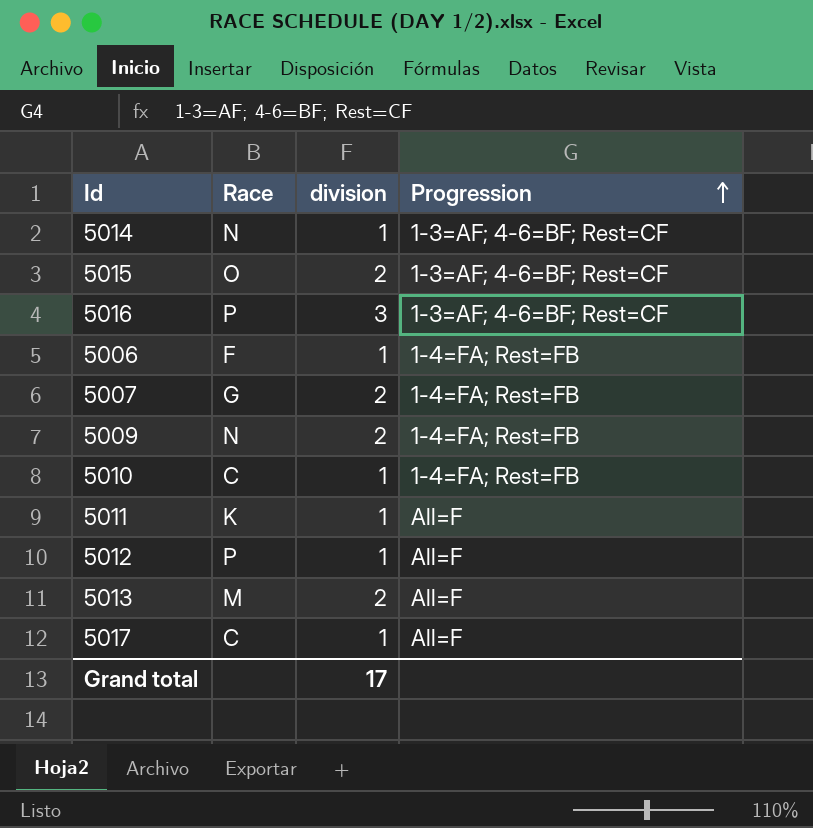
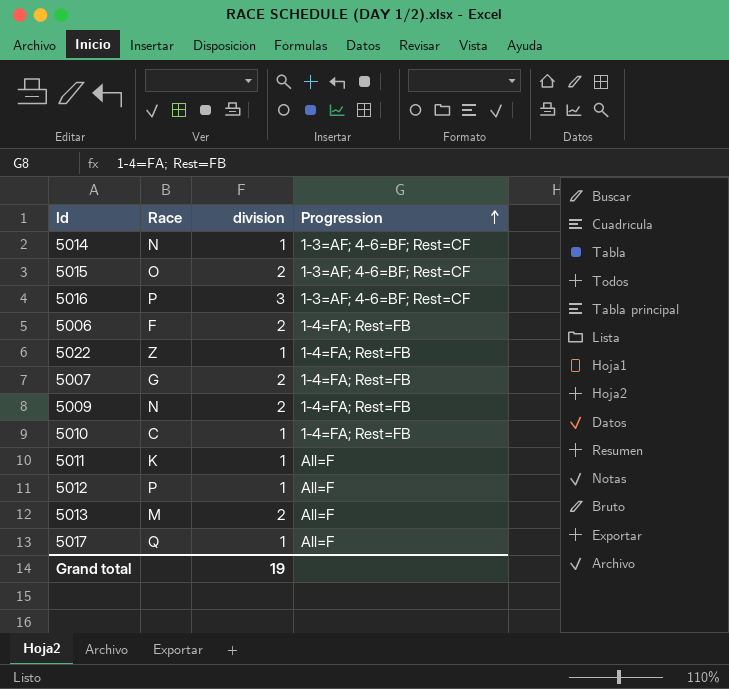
5006 | division: 1 -> 2
row 5022: none -> Z | 1 | 1-4=FA; Rest=FB
5017 | Race: C -> Q
Grand total | division: 17 -> 19

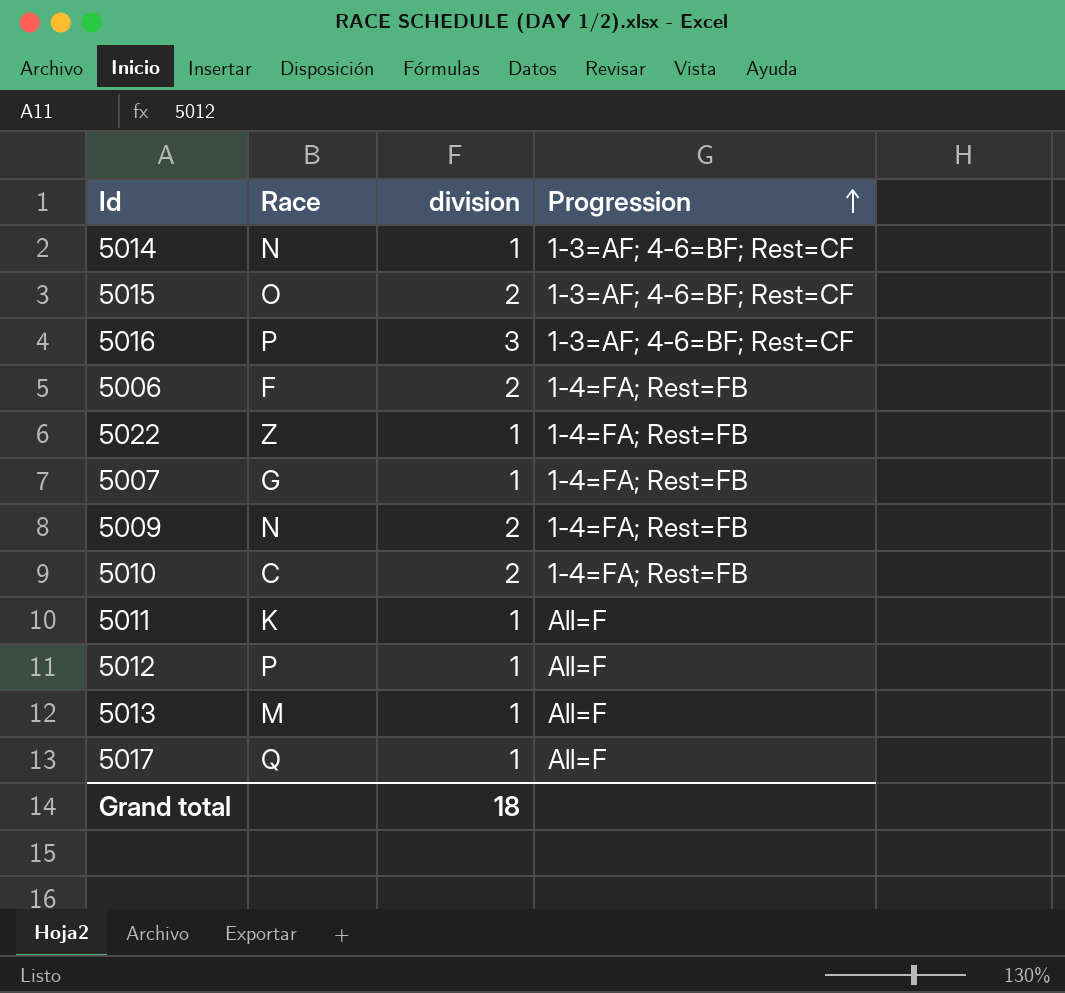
5007 | division: 2 -> 1
5010 | division: 1 -> 2
5013 | division: 2 -> 1
Grand total | division: 19 -> 18

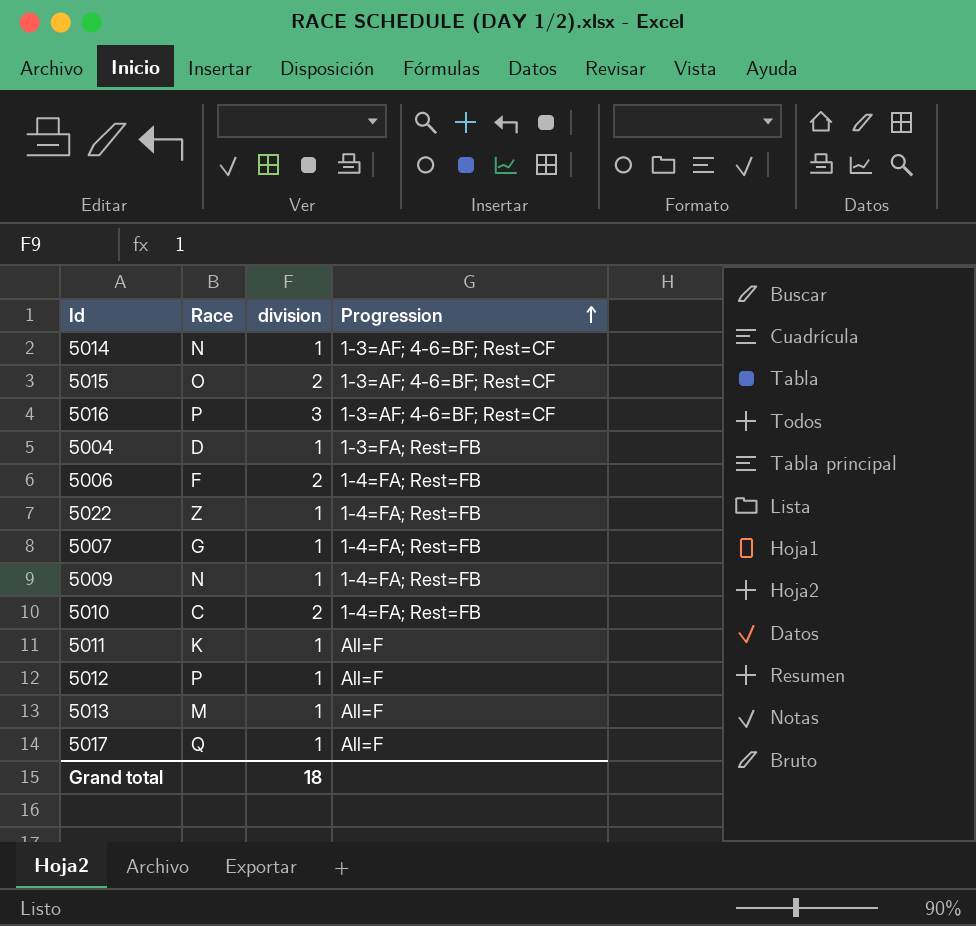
row 5004: none -> D | 1 | 1-3=FA; Rest=FB
5009 | division: 2 -> 1

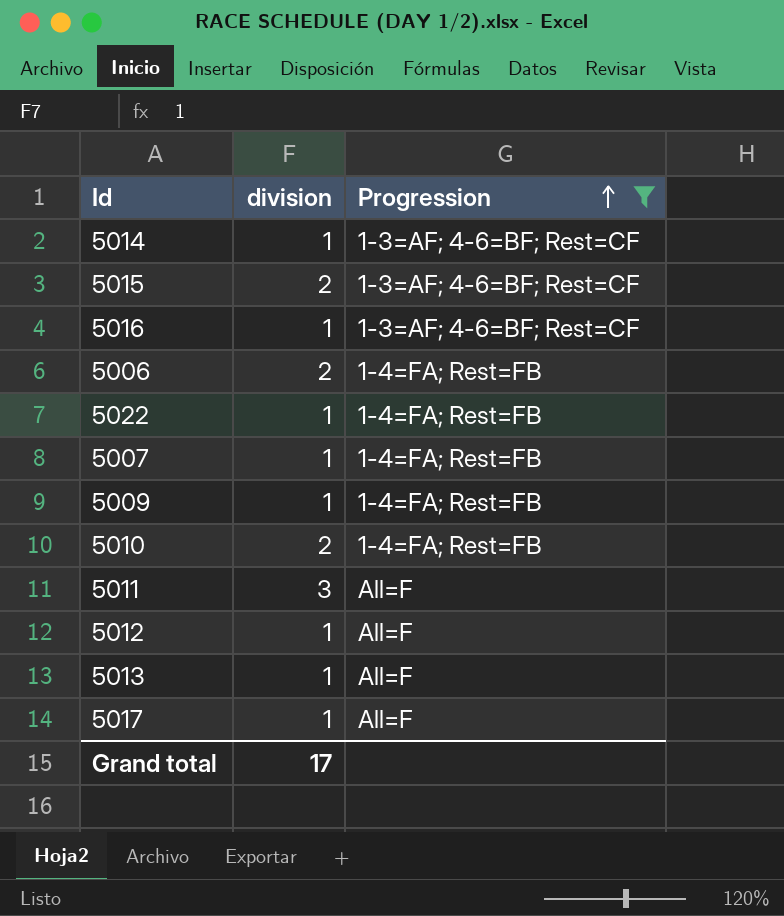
filter: none -> Progression != 1-3=FA; Rest=FB
column Race | position: 2 -> none
5016 | division: 3 -> 1
5011 | division: 1 -> 3
Grand total | division: 18 -> 17

